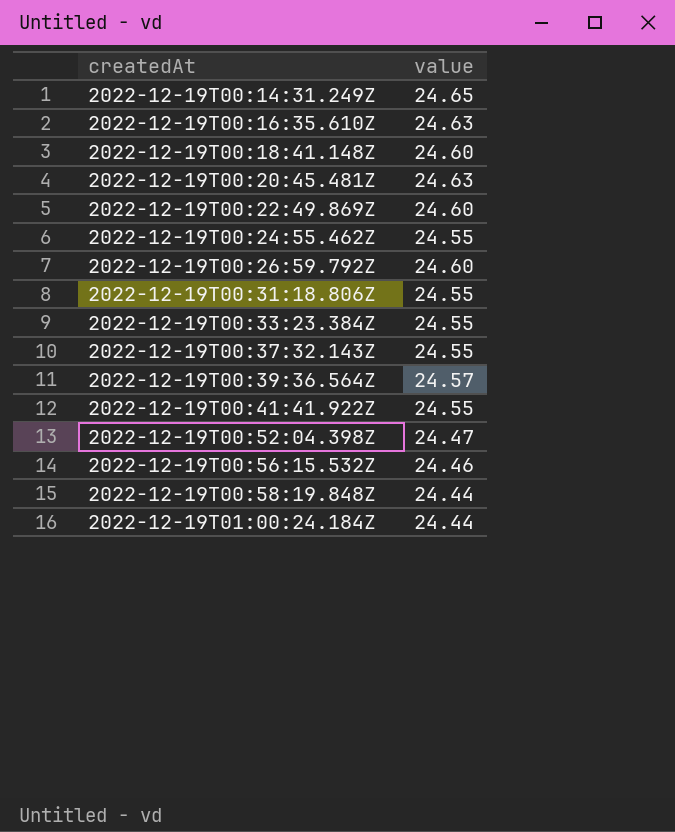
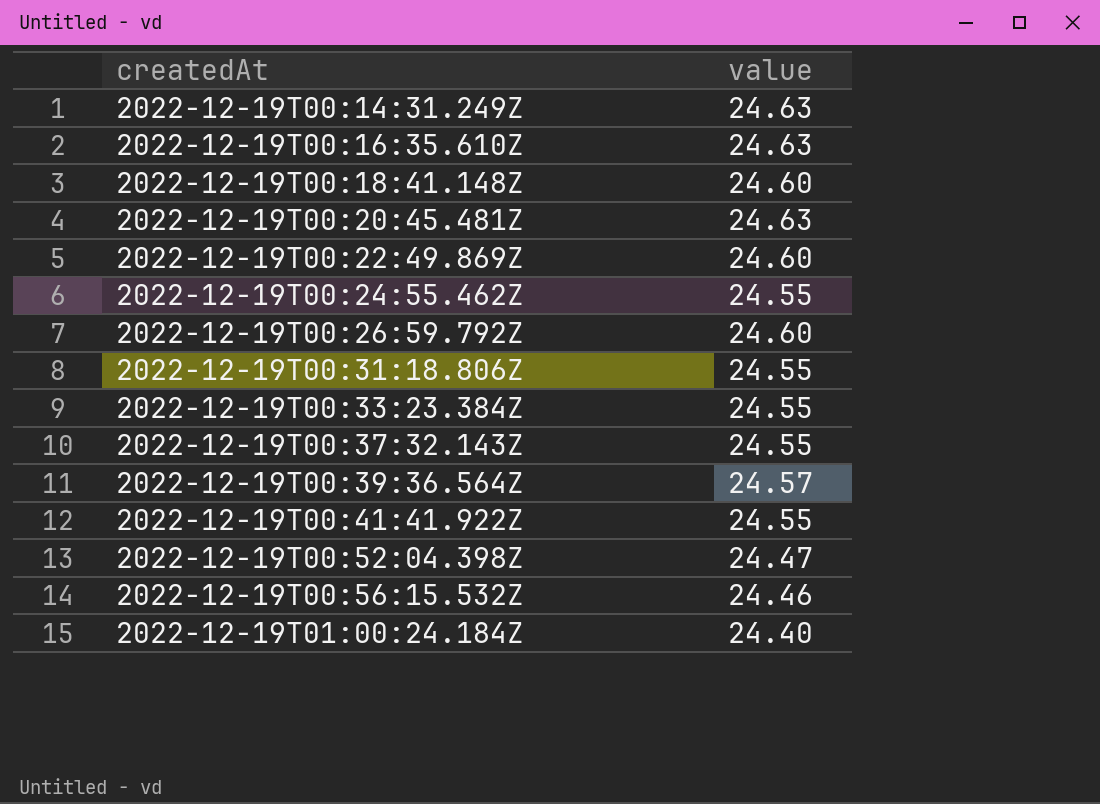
row 2022-12-19T00:58:19.848Z: 24.44 -> none
2022-12-19T00:14:31.249Z | value: 24.65 -> 24.63
2022-12-19T01:00:24.184Z | value: 24.44 -> 24.40

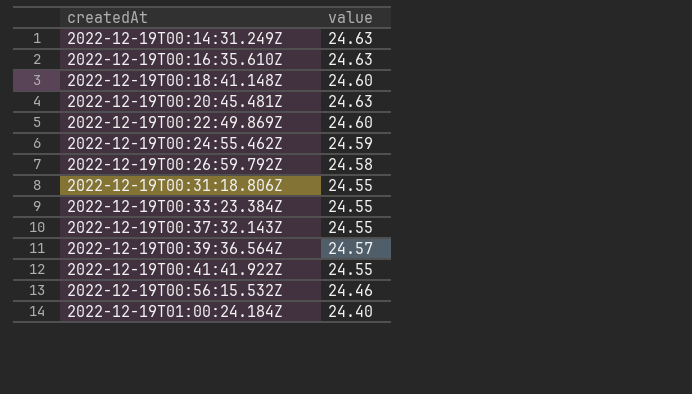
row 2022-12-19T00:52:04.398Z: 24.47 -> none
2022-12-19T00:24:55.462Z | value: 24.55 -> 24.59
2022-12-19T00:26:59.792Z | value: 24.60 -> 24.58

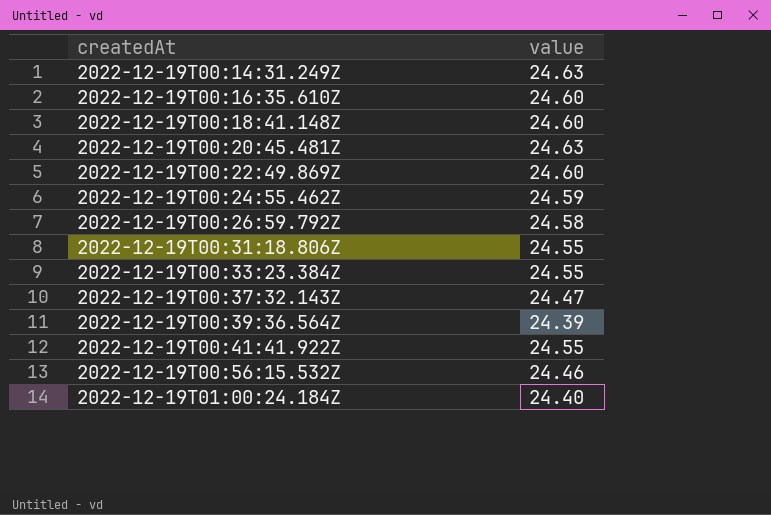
2022-12-19T00:16:35.610Z | value: 24.63 -> 24.60
2022-12-19T00:37:32.143Z | value: 24.55 -> 24.47
2022-12-19T00:39:36.564Z | value: 24.57 -> 24.39

